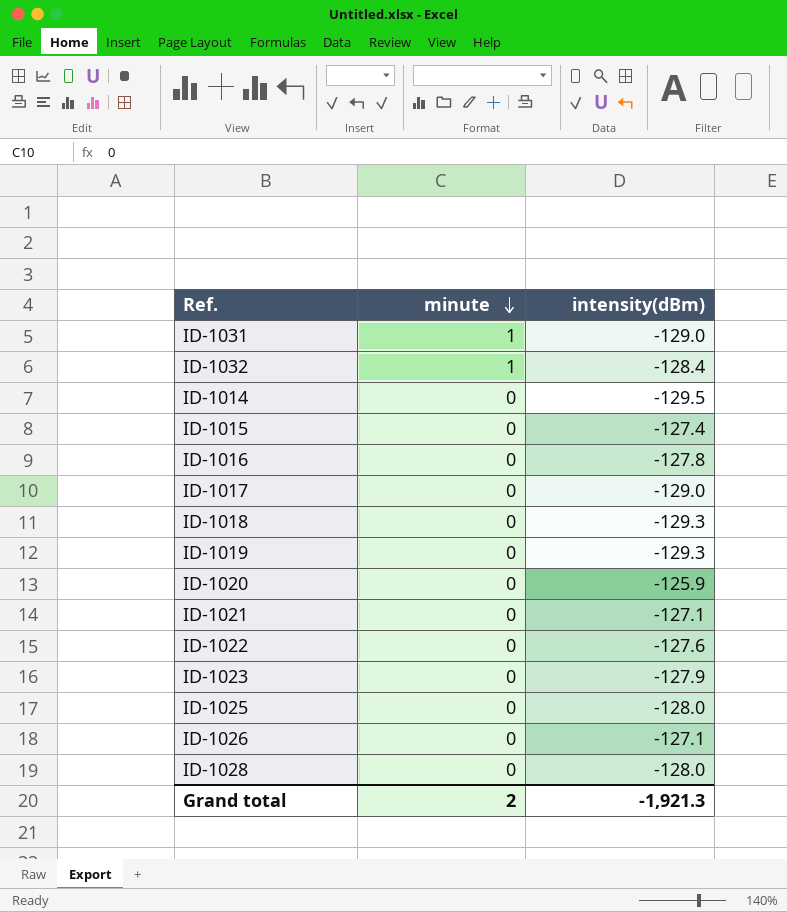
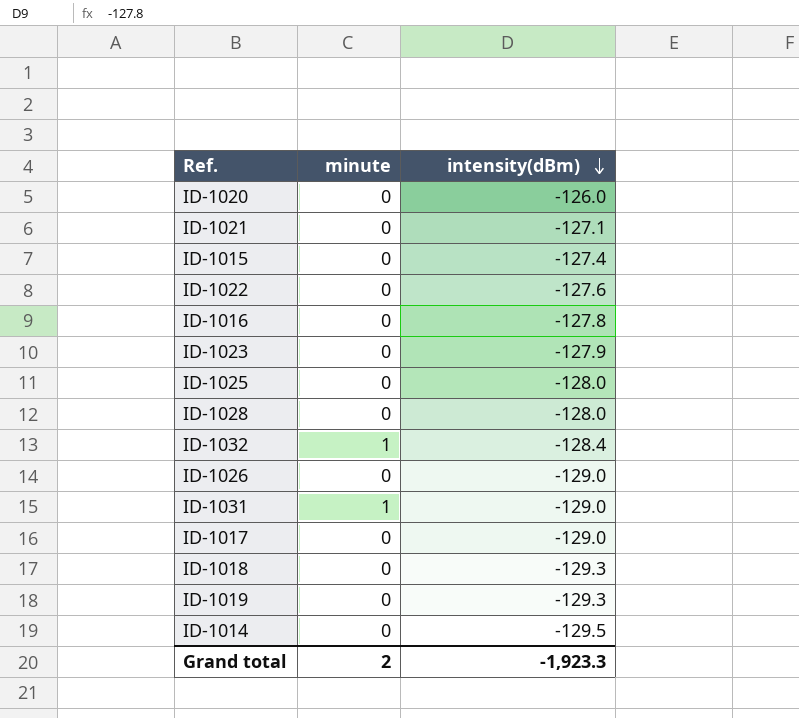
row order: minute descending -> intensity(dBm) descending
ID-1020 | intensity(dBm): -125.9 -> -126.0
ID-1026 | intensity(dBm): -127.1 -> -129.0
Grand total | intensity(dBm): -1,921.3 -> -1,923.3

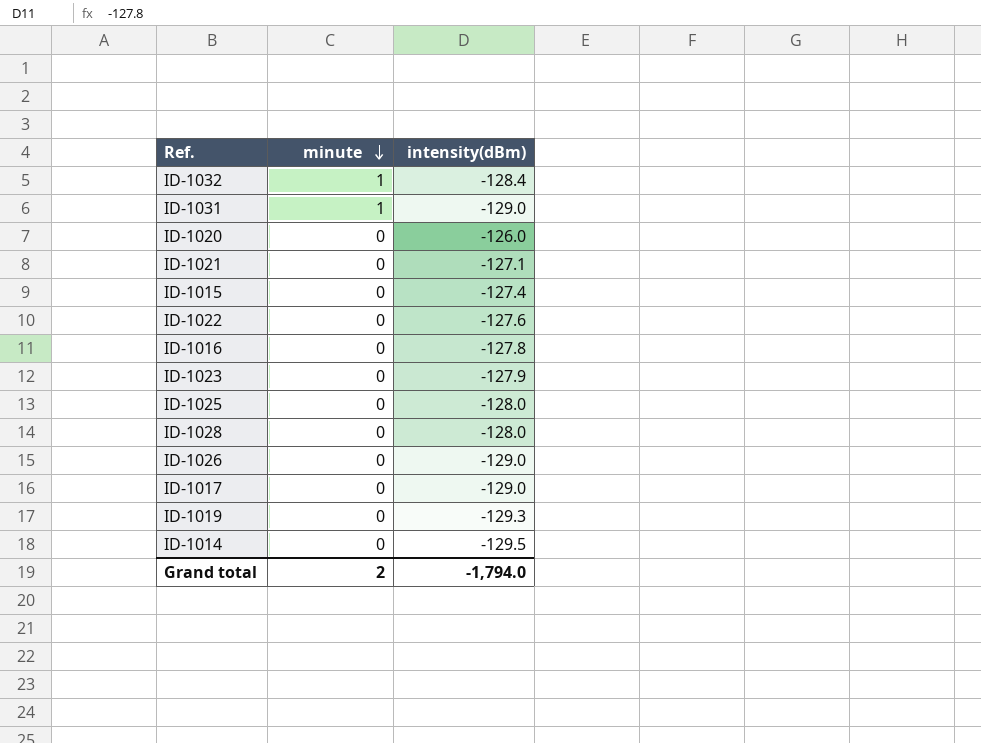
row order: intensity(dBm) descending -> minute descending
row ID-1018: 0 | -129.3 -> none
Grand total | intensity(dBm): -1,923.3 -> -1,794.0

